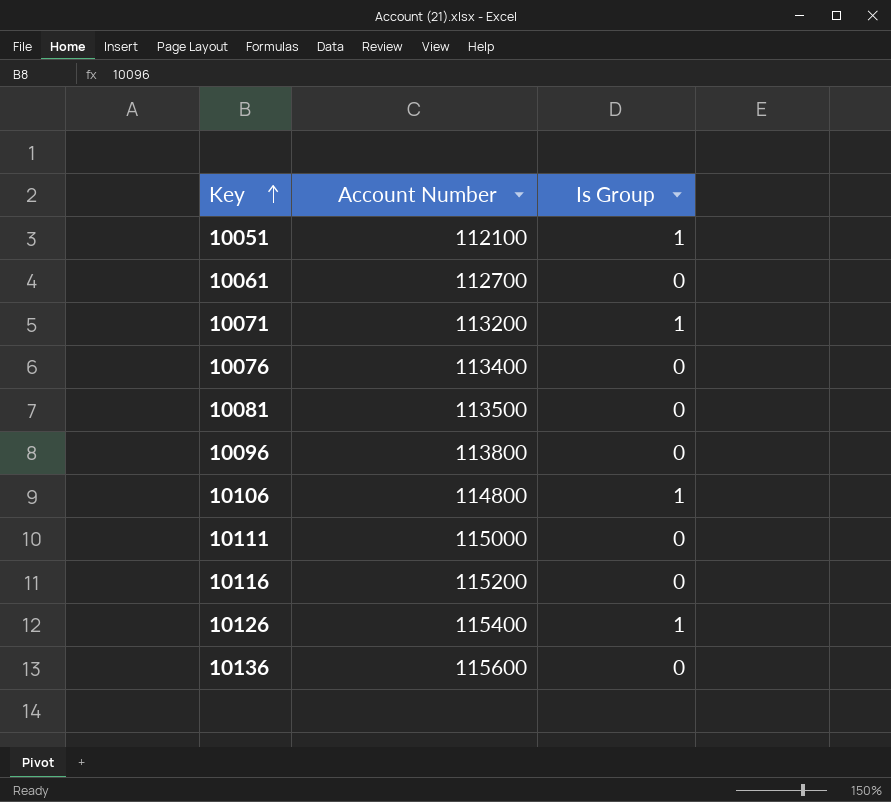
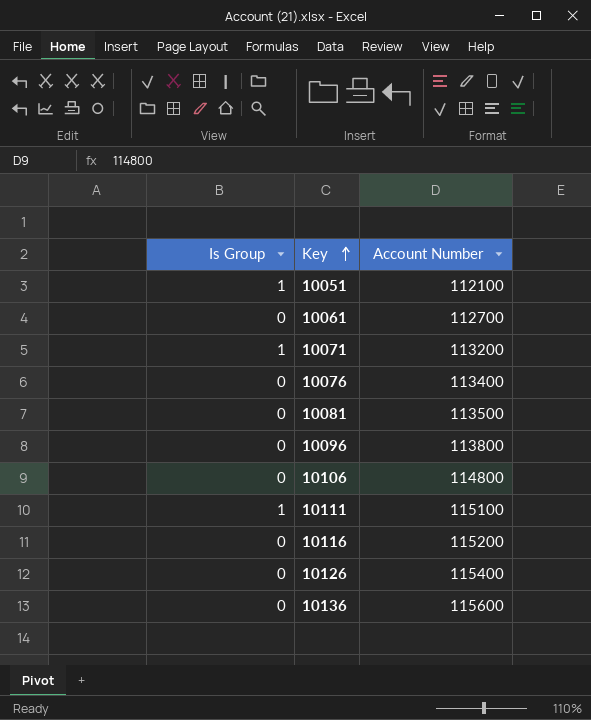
column Is Group | position: 3 -> 1
10106 | Is Group: 1 -> 0
10111 | Is Group: 0 -> 1
10111 | Account Number: 115000 -> 115100
10126 | Is Group: 1 -> 0

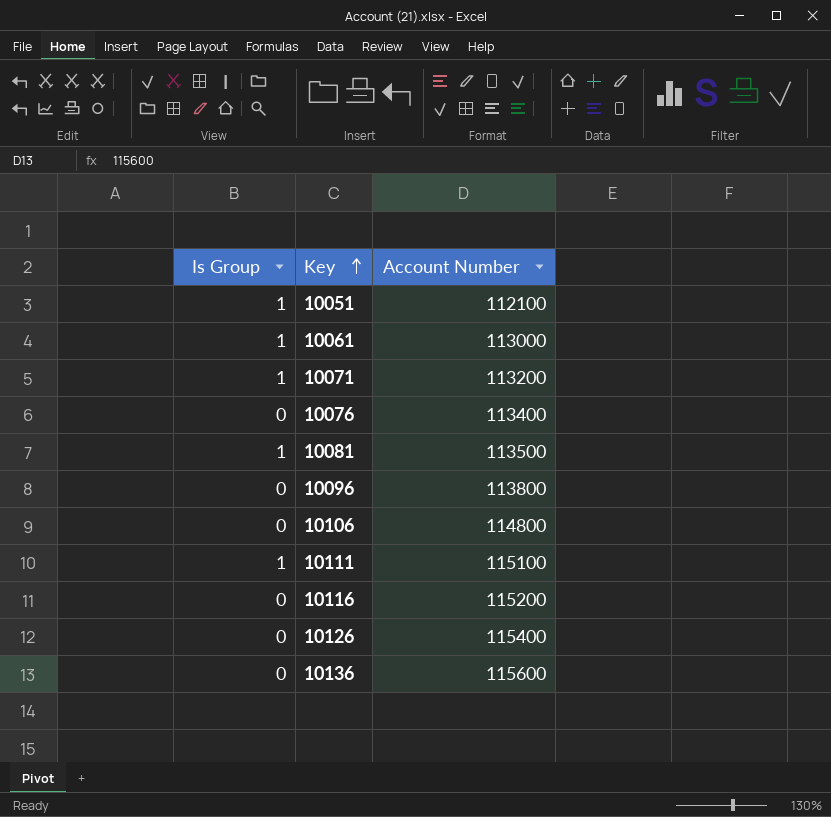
10061 | Is Group: 0 -> 1
10061 | Account Number: 112700 -> 113000
10081 | Is Group: 0 -> 1

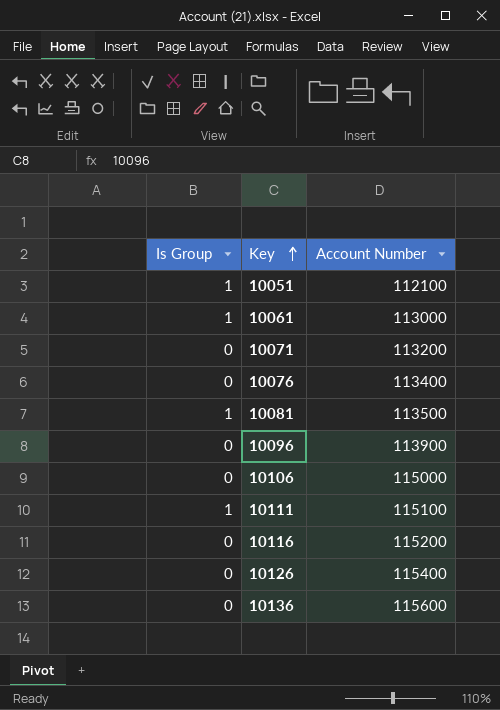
10071 | Is Group: 1 -> 0
10096 | Account Number: 113800 -> 113900
10106 | Account Number: 114800 -> 115000

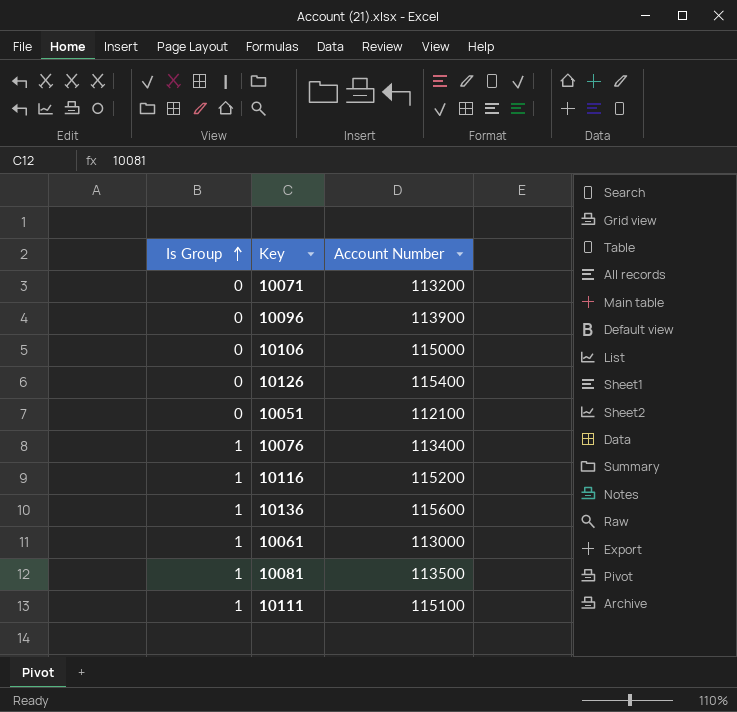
row order: Key ascending -> Is Group ascending
10051 | Is Group: 1 -> 0
10076 | Is Group: 0 -> 1
10116 | Is Group: 0 -> 1
10136 | Is Group: 0 -> 1

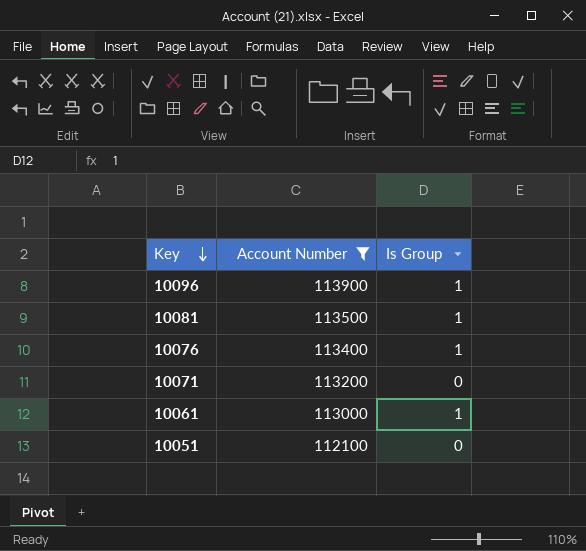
filter: none -> Account Number <= 113900
row order: Is Group ascending -> Key descending
column Is Group | position: 1 -> 3
10096 | Is Group: 0 -> 1

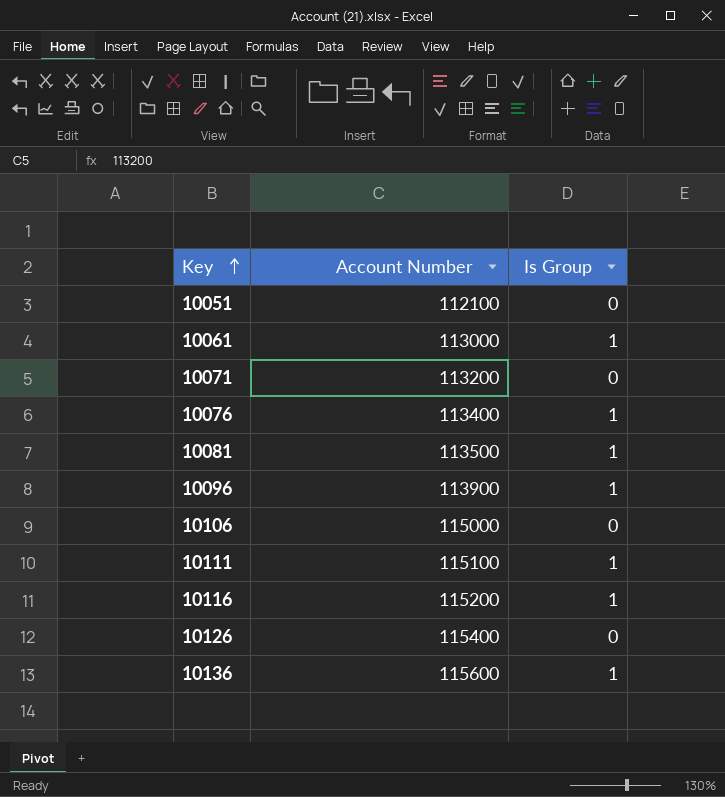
filter: Account Number <= 113900 -> none
row order: Key descending -> Key ascending

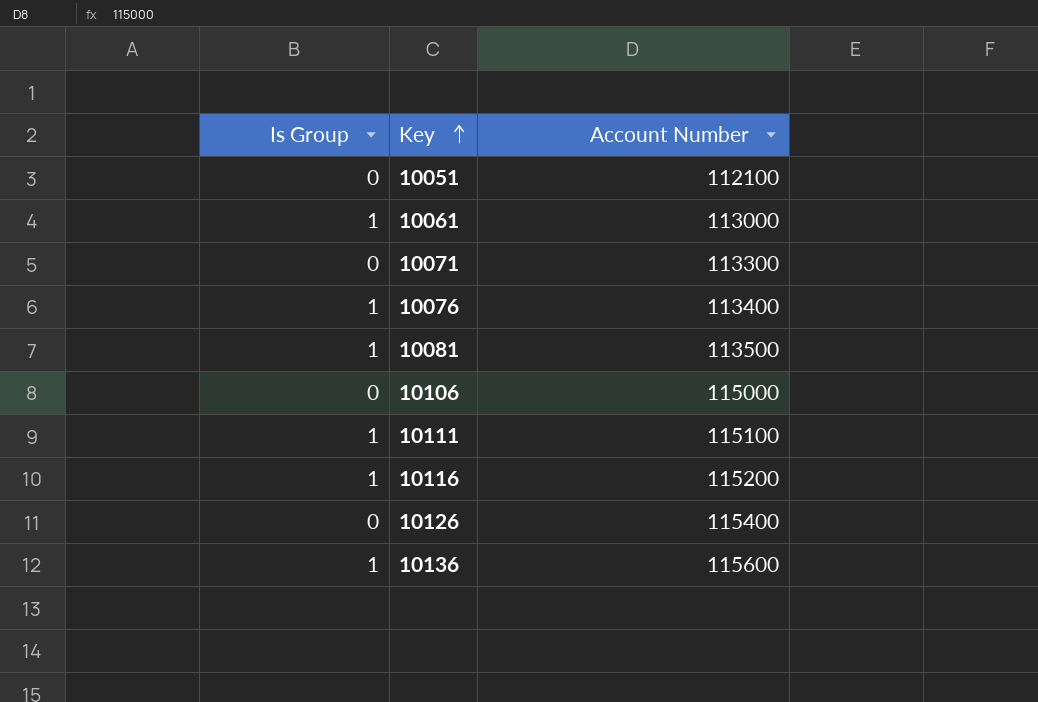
column Is Group | position: 3 -> 1
row 10096: 113900 | 1 -> none
10071 | Account Number: 113200 -> 113300

